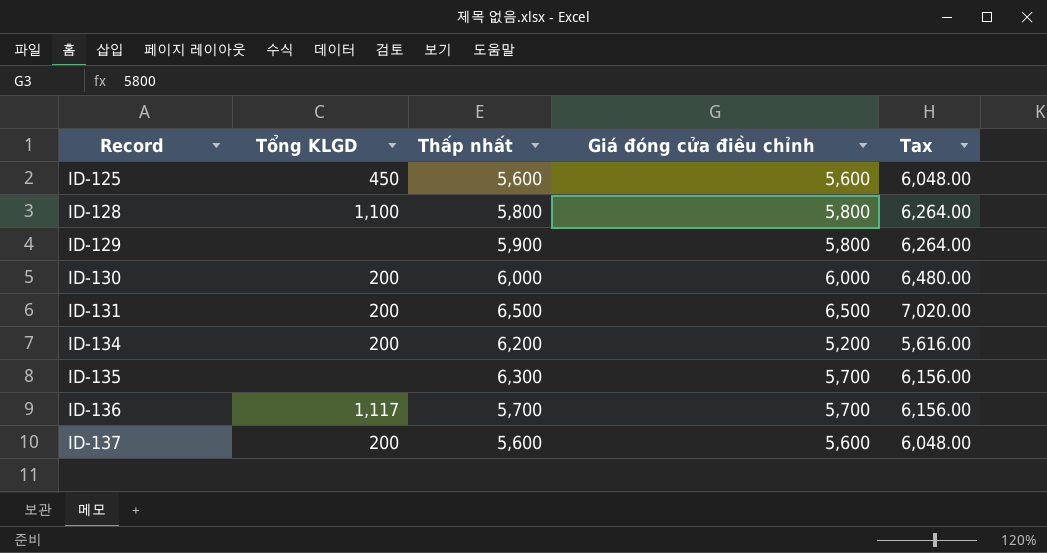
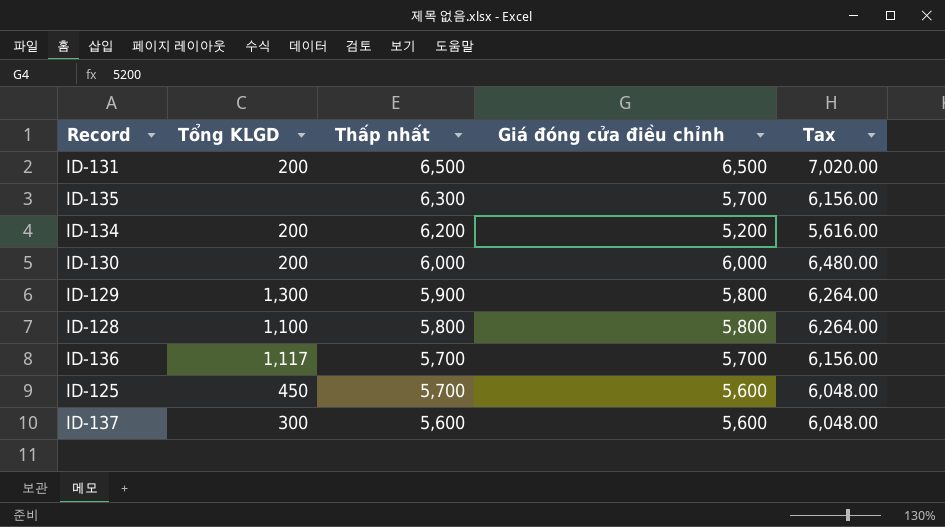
row order: Record ascending -> Thấp nhất descending
ID-129 | Tổng KLGD: none -> 1,300
ID-125 | Thấp nhất: 5,600 -> 5,700
ID-137 | Tổng KLGD: 200 -> 300

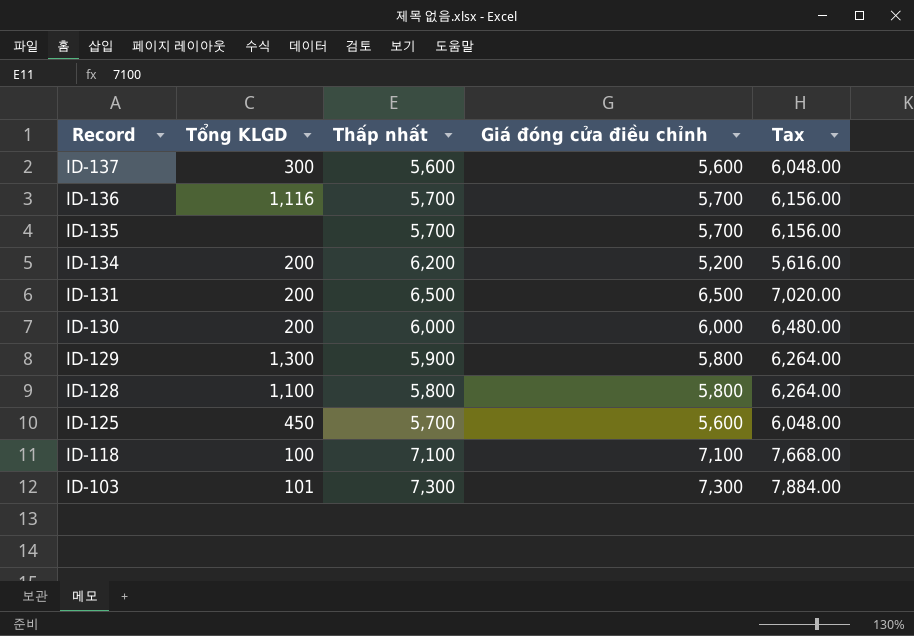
row order: Thấp nhất descending -> Record descending
ID-136 | Tổng KLGD: 1,117 -> 1,116
ID-135 | Thấp nhất: 6,300 -> 5,700
row ID-118: none -> 100 | 7,100 | 7,100 | 7,668.00
row ID-103: none -> 101 | 7,300 | 7,300 | 7,884.00

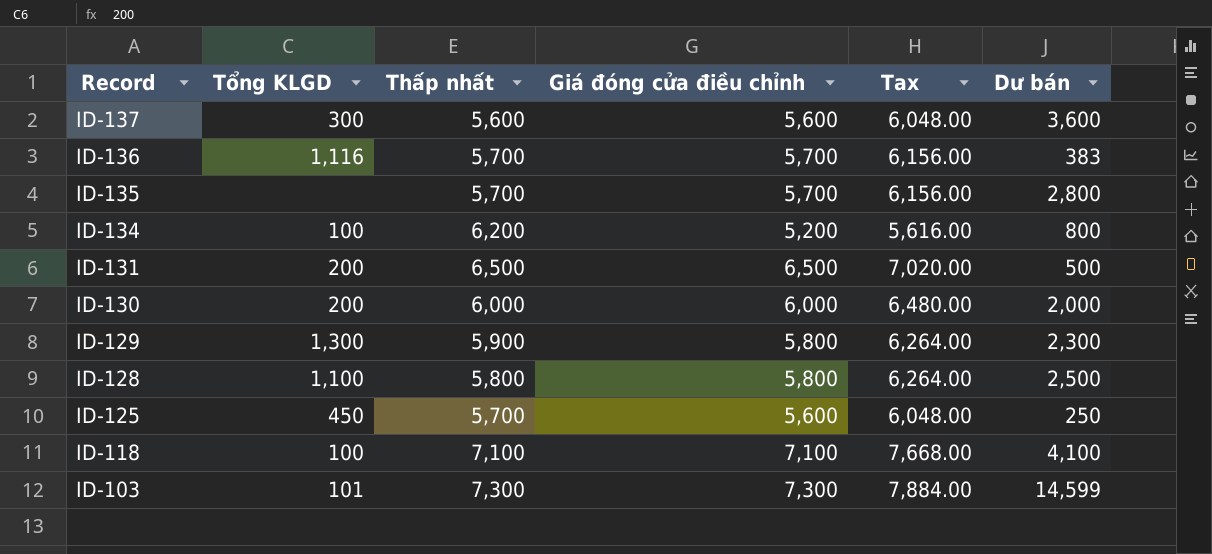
column Dư bán | position: none -> 6
ID-134 | Tổng KLGD: 200 -> 100

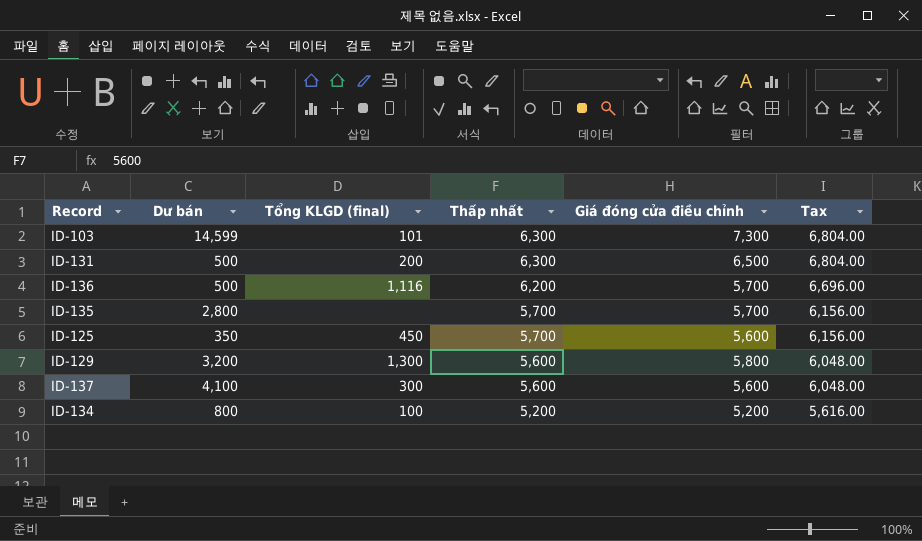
row order: Record descending -> Thấp nhất descending
column Dư bán | position: 6 -> 2
column name: Tổng KLGD -> Tổng KLGD (final)
column Tax | formula: [Giá đóng cửa điều chỉnh] * 1.08 -> [Thấp nhất] * 1.08
row ID-130: 200 | 6,000 | 6,000 | 6,480.00 | 2,000 -> none
row ID-128: 1,100 | 5,800 | 5,800 | 6,264.00 | 2,500 -> none
row ID-118: 100 | 7,100 | 7,100 | 7,668.00 | 4,100 -> none
ID-103 | Thấp nhất: 7,300 -> 6,300
ID-131 | Thấp nhất: 6,500 -> 6,300
ID-136 | Dư bán: 383 -> 500
ID-136 | Thấp nhất: 5,700 -> 6,200
ID-125 | Dư bán: 250 -> 350
ID-129 | Dư bán: 2,300 -> 3,200
ID-129 | Thấp nhất: 5,900 -> 5,600
ID-137 | Dư bán: 3,600 -> 4,100
ID-134 | Thấp nhất: 6,200 -> 5,200

